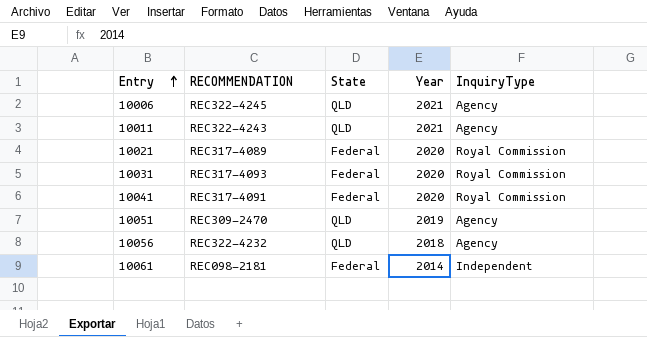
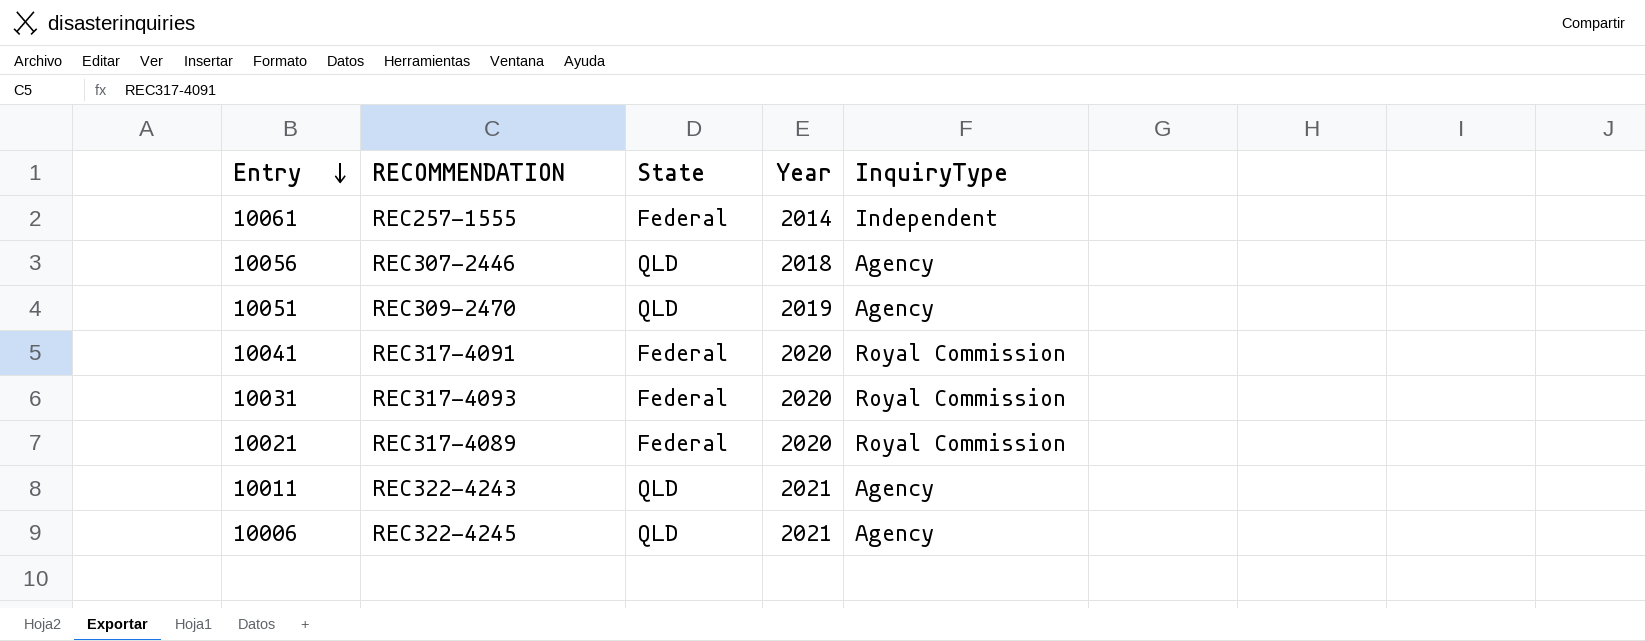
row order: Entry ascending -> Entry descending
10061 | RECOMMENDATION: REC098-2181 -> REC257-1555
10056 | RECOMMENDATION: REC322-4232 -> REC307-2446

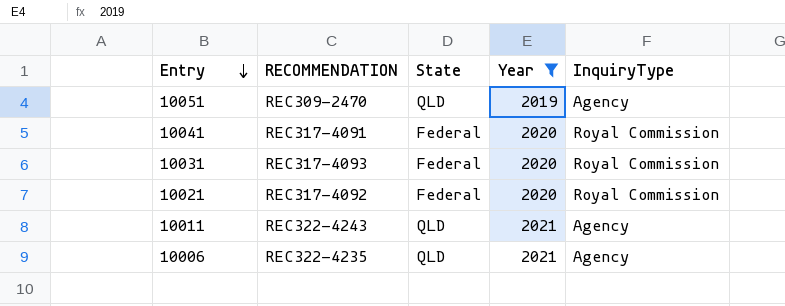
filter: none -> Year >= 2019
10021 | RECOMMENDATION: REC317-4089 -> REC317-4092
10006 | RECOMMENDATION: REC322-4245 -> REC322-4235

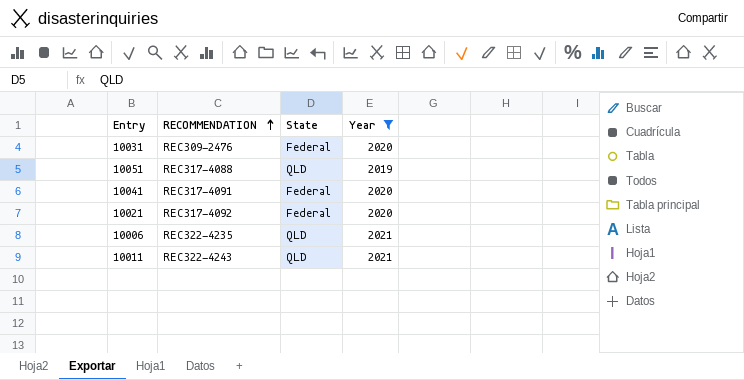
row order: Entry descending -> RECOMMENDATION ascending
column InquiryType | position: 5 -> none
10031 | RECOMMENDATION: REC317-4093 -> REC309-2476
10051 | RECOMMENDATION: REC309-2470 -> REC317-4088

